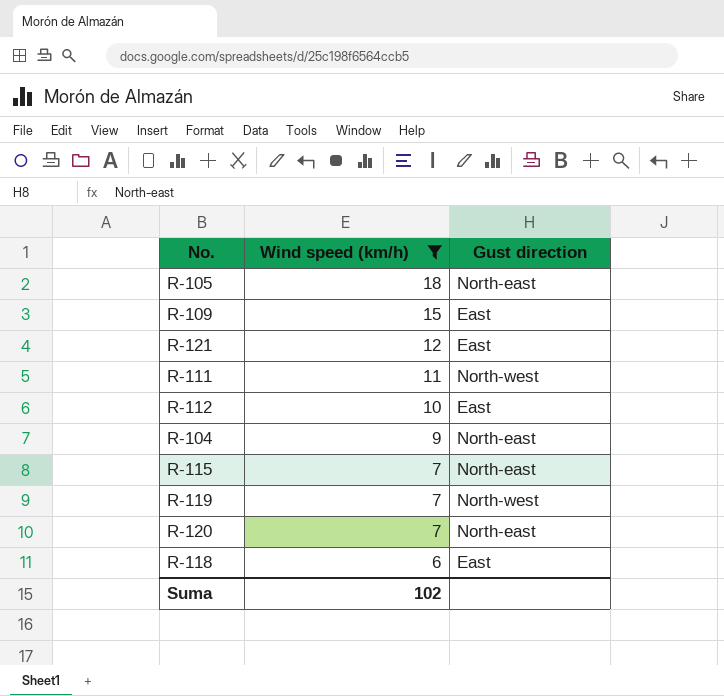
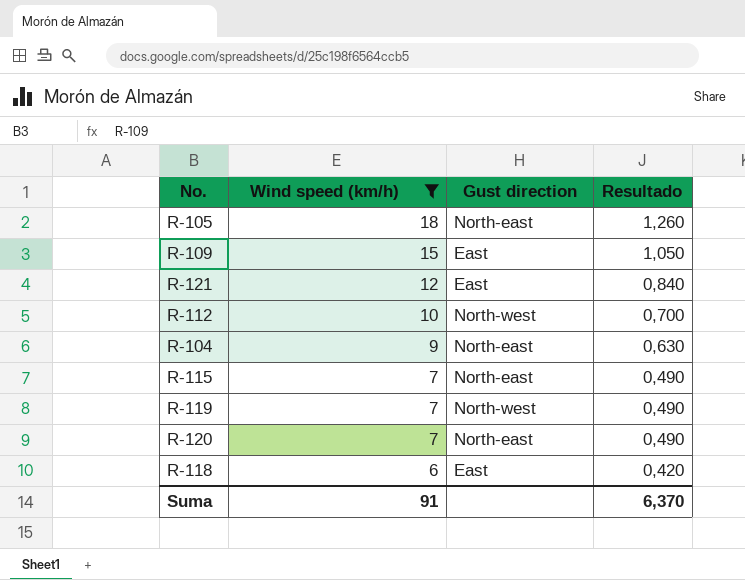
column Resultado | formula: none -> [Wind speed (km/h)] * 0,07
row R-111: 11 | North-west -> none
R-112 | Gust direction: East -> North-west
Suma | Wind speed (km/h): 102 -> 91

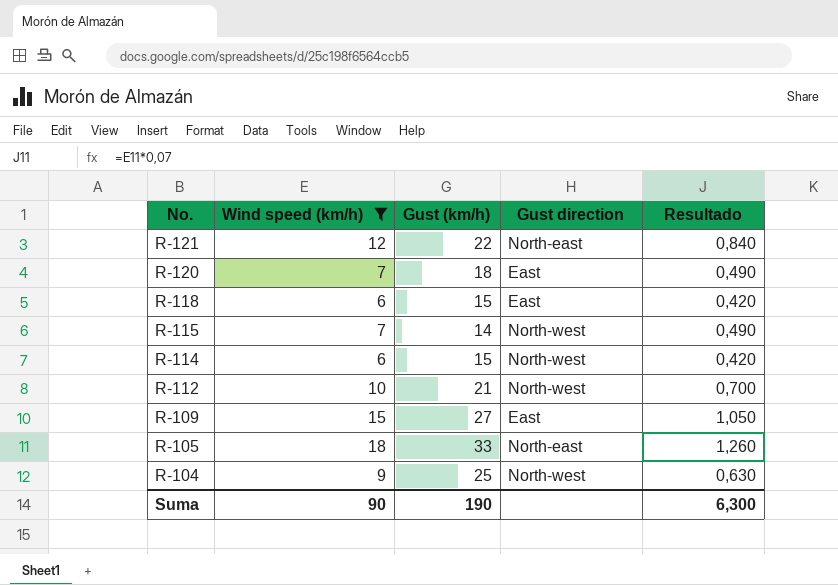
row order: Wind speed (km/h) descending -> No. descending
column Gust (km/h) | position: none -> 3
row R-119: 7 | North-west | 0,490 -> none
R-121 | Gust direction: East -> North-east
R-120 | Gust direction: North-east -> East
R-115 | Gust direction: North-east -> North-west
row R-114: none -> 6 | 15 | North-west | 0,420
R-104 | Gust direction: North-east -> North-west
Suma | Wind speed (km/h): 91 -> 90
Suma | Resultado: 6,370 -> 6,300

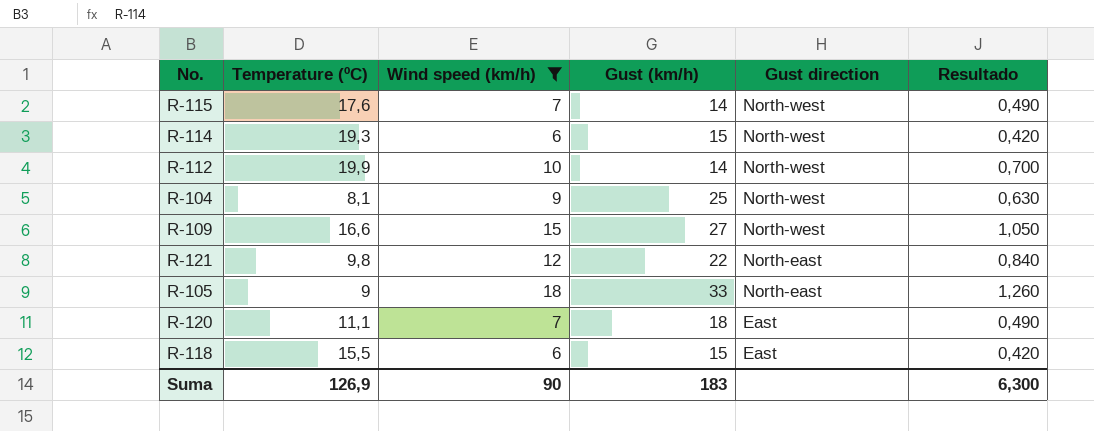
row order: No. descending -> Gust direction descending
column Temperature (ºC) | position: none -> 2
R-112 | Gust (km/h): 21 -> 14
R-109 | Gust direction: East -> North-west
Suma | Gust (km/h): 190 -> 183

